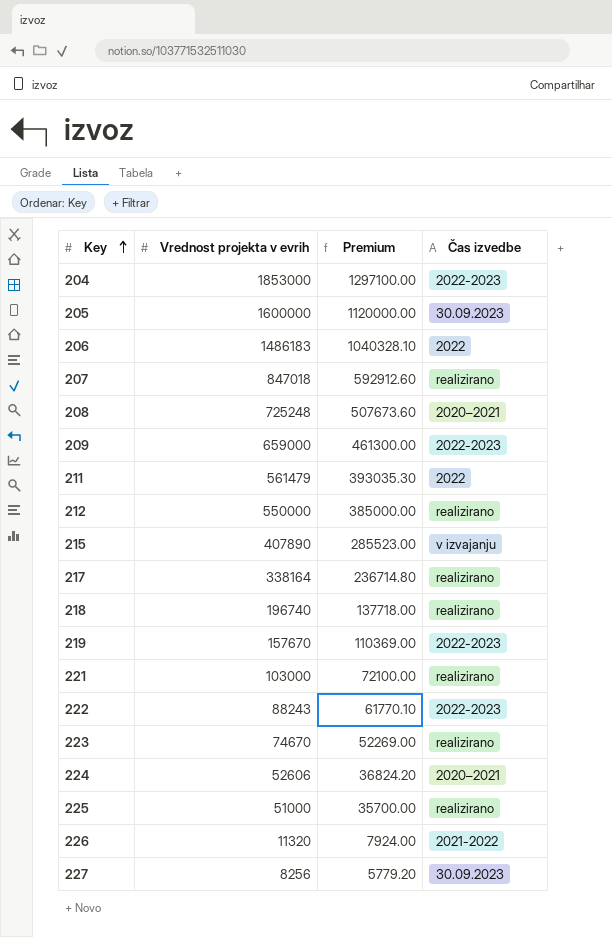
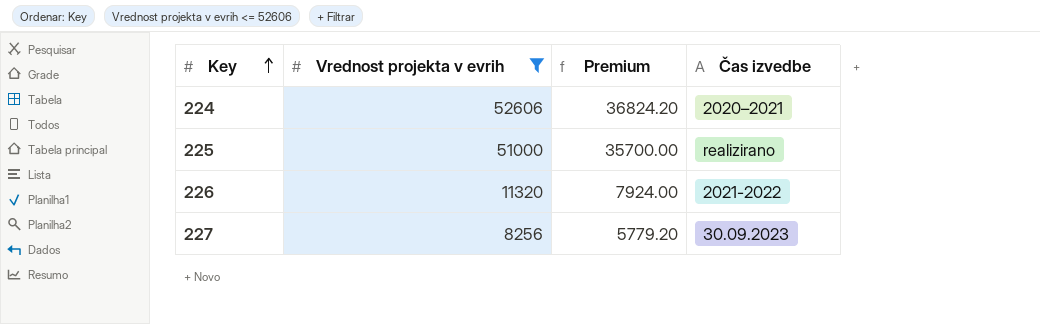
filter: none -> Vrednost projekta v evrih <= 52606

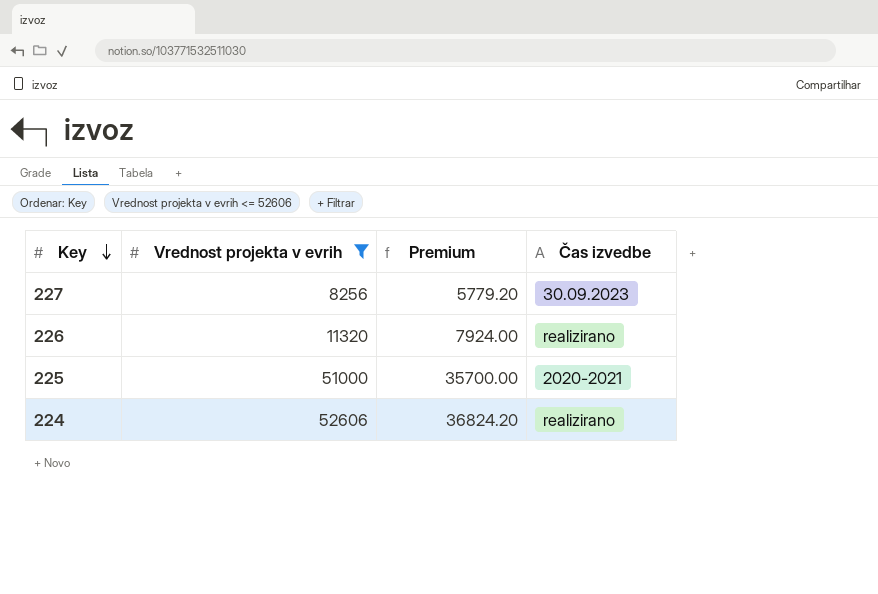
row order: Key ascending -> Key descending
226 | Čas izvedbe: 2021-2022 -> realizirano
225 | Čas izvedbe: realizirano -> 2020-2021
224 | Čas izvedbe: 2020–2021 -> realizirano

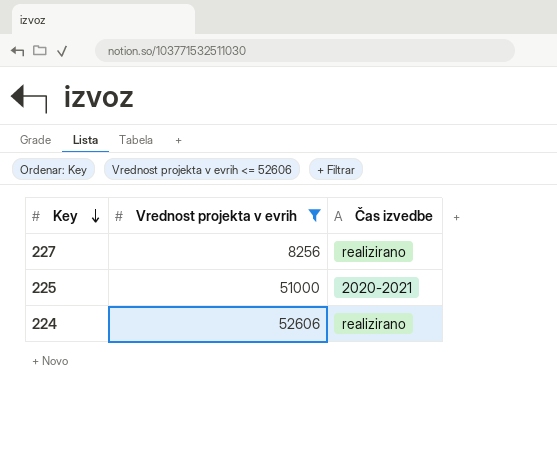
column Premium | formula: [Vrednost projekta v evrih] * 0.7 -> none
row 226: 11320 | 7924.00 | realizirano -> none
227 | Čas izvedbe: 30.09.2023 -> realizirano

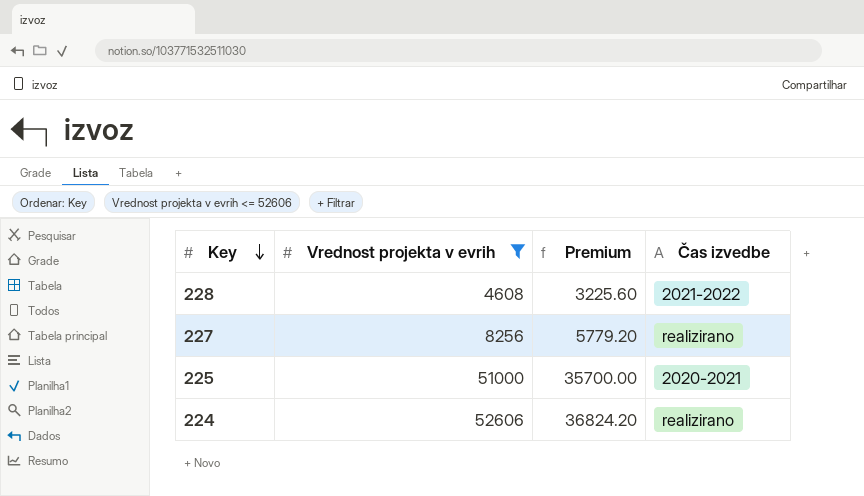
column Premium | formula: none -> [Vrednost projekta v evrih] * 0.7
row 228: none -> 4608 | 3225.60 | 2021-2022

